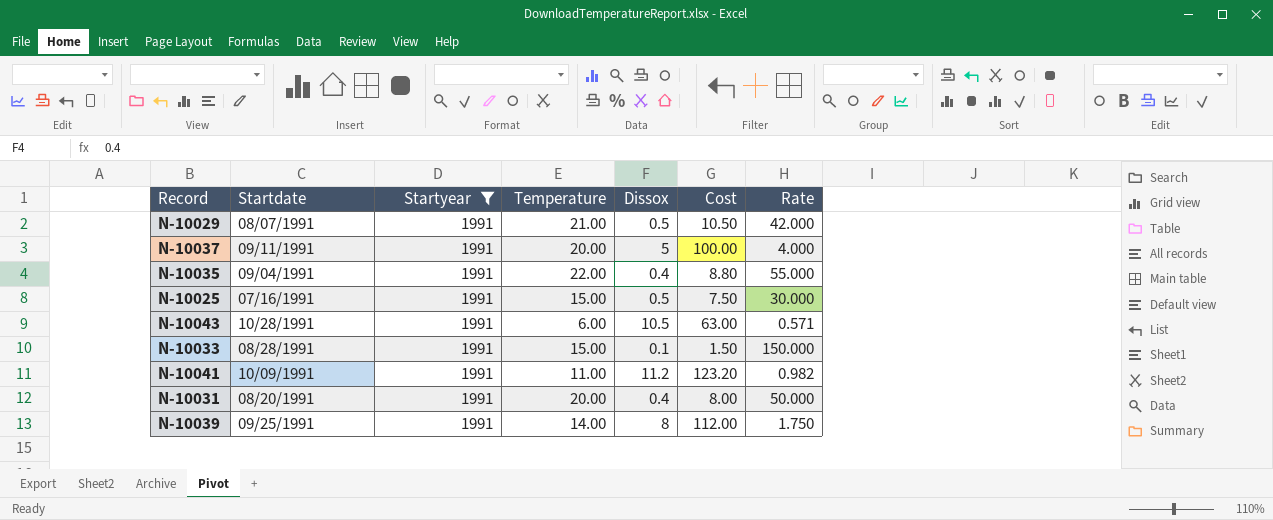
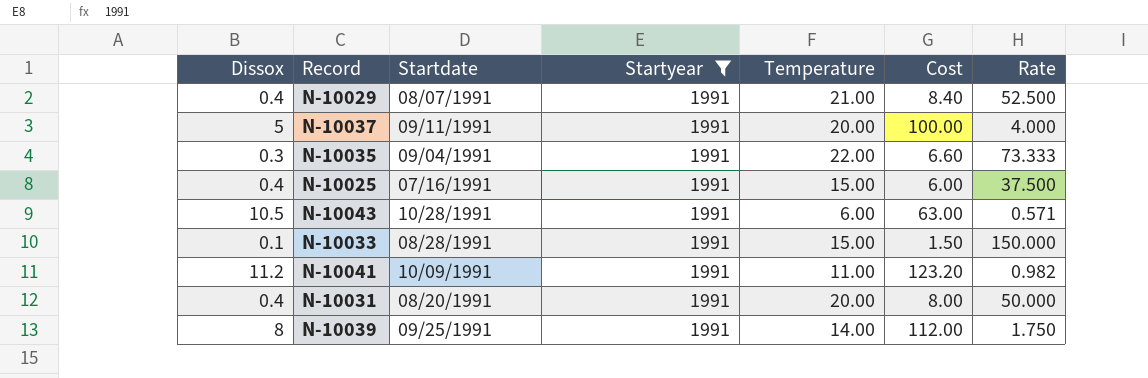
column Dissox | position: 5 -> 1
N-10029 | Dissox: 0.5 -> 0.4
N-10029 | Cost: 10.50 -> 8.40
N-10029 | Rate: 42.000 -> 52.500
N-10035 | Dissox: 0.4 -> 0.3
N-10035 | Cost: 8.80 -> 6.60
N-10035 | Rate: 55.000 -> 73.333
N-10025 | Dissox: 0.5 -> 0.4
N-10025 | Cost: 7.50 -> 6.00
N-10025 | Rate: 30.000 -> 37.500

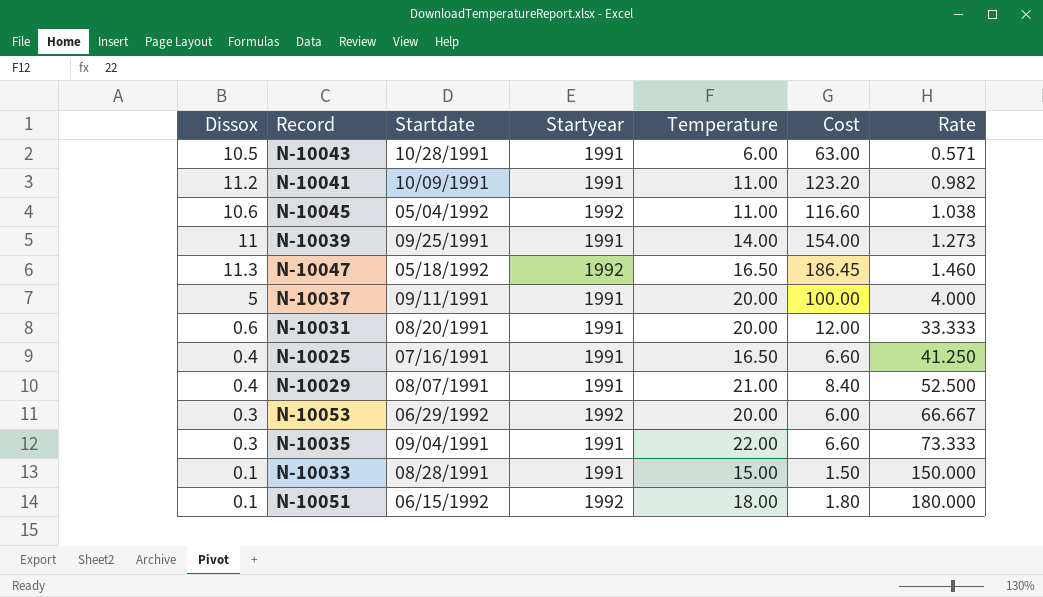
filter: Startyear = 1991 -> none
row order: none -> Rate ascending
N-10039 | Dissox: 8 -> 11
N-10039 | Cost: 112.00 -> 154.00
N-10039 | Rate: 1.750 -> 1.273
N-10031 | Dissox: 0.4 -> 0.6
N-10031 | Cost: 8.00 -> 12.00
N-10031 | Rate: 50.000 -> 33.333
N-10025 | Temperature: 15.00 -> 16.50
N-10025 | Cost: 6.00 -> 6.60
N-10025 | Rate: 37.500 -> 41.250

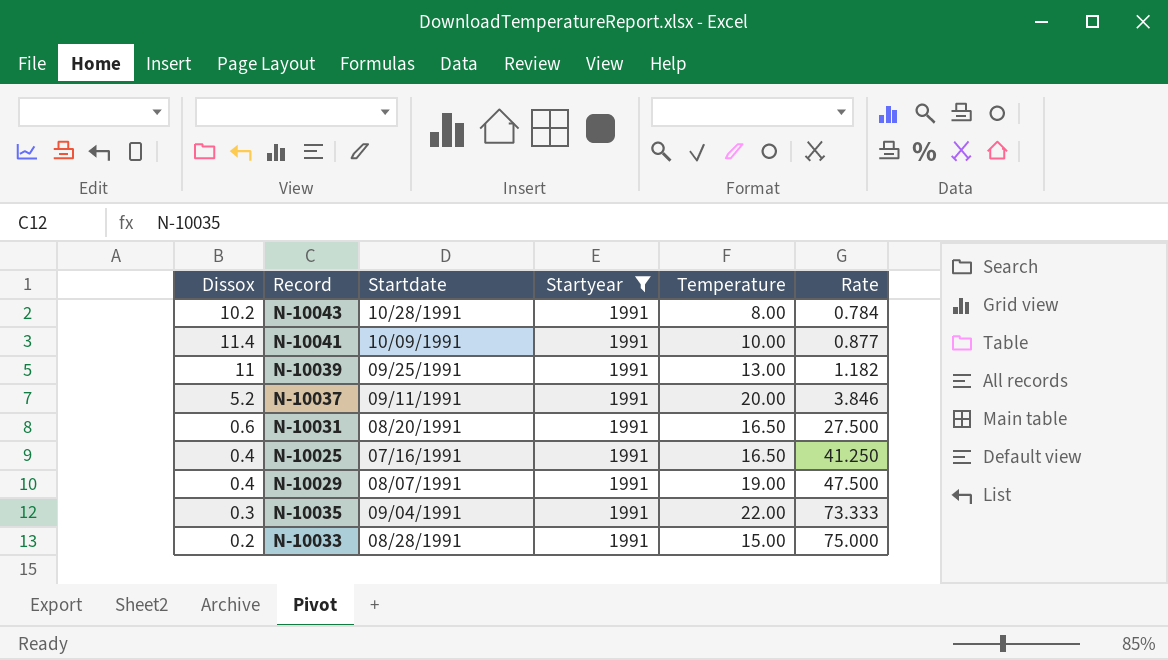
filter: none -> Startyear = 1991
column Cost | formula: [Dissox] * [Temperature] -> none
N-10043 | Dissox: 10.5 -> 10.2
N-10043 | Temperature: 6.00 -> 8.00
N-10043 | Rate: 0.571 -> 0.784
N-10041 | Dissox: 11.2 -> 11.4
N-10041 | Temperature: 11.00 -> 10.00
N-10041 | Rate: 0.982 -> 0.877
N-10039 | Temperature: 14.00 -> 13.00
N-10039 | Rate: 1.273 -> 1.182
N-10037 | Dissox: 5 -> 5.2
N-10037 | Rate: 4.000 -> 3.846
N-10031 | Temperature: 20.00 -> 16.50
N-10031 | Rate: 33.333 -> 27.500
N-10029 | Temperature: 21.00 -> 19.00
N-10029 | Rate: 52.500 -> 47.500
N-10033 | Dissox: 0.1 -> 0.2
N-10033 | Rate: 150.000 -> 75.000

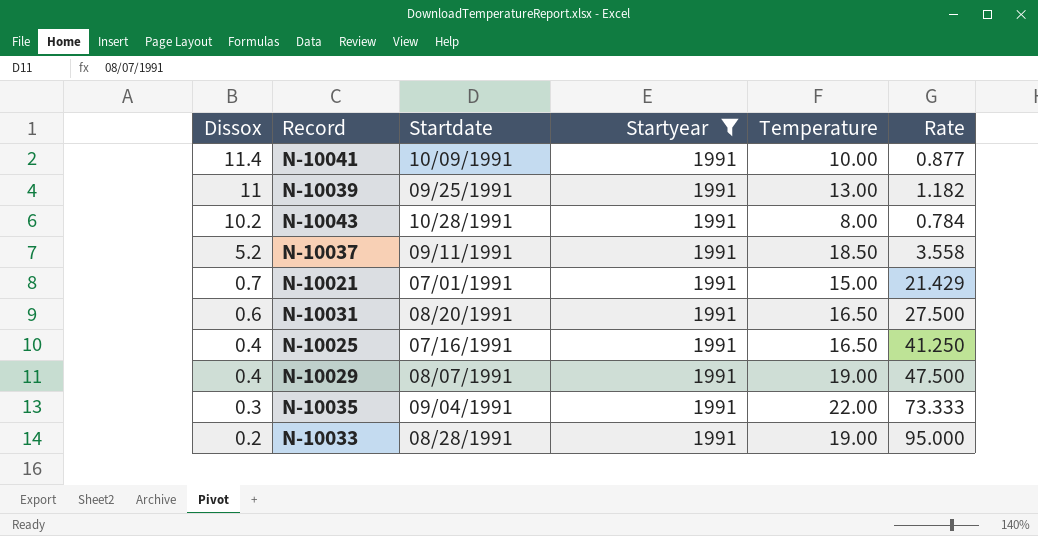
row order: Rate ascending -> Dissox descending
N-10037 | Temperature: 20.00 -> 18.50
N-10037 | Rate: 3.846 -> 3.558
row N-10021: none -> 0.7 | 07/01/1991 | 1991 | 15.00 | 21.429
N-10033 | Temperature: 15.00 -> 19.00
N-10033 | Rate: 75.000 -> 95.000

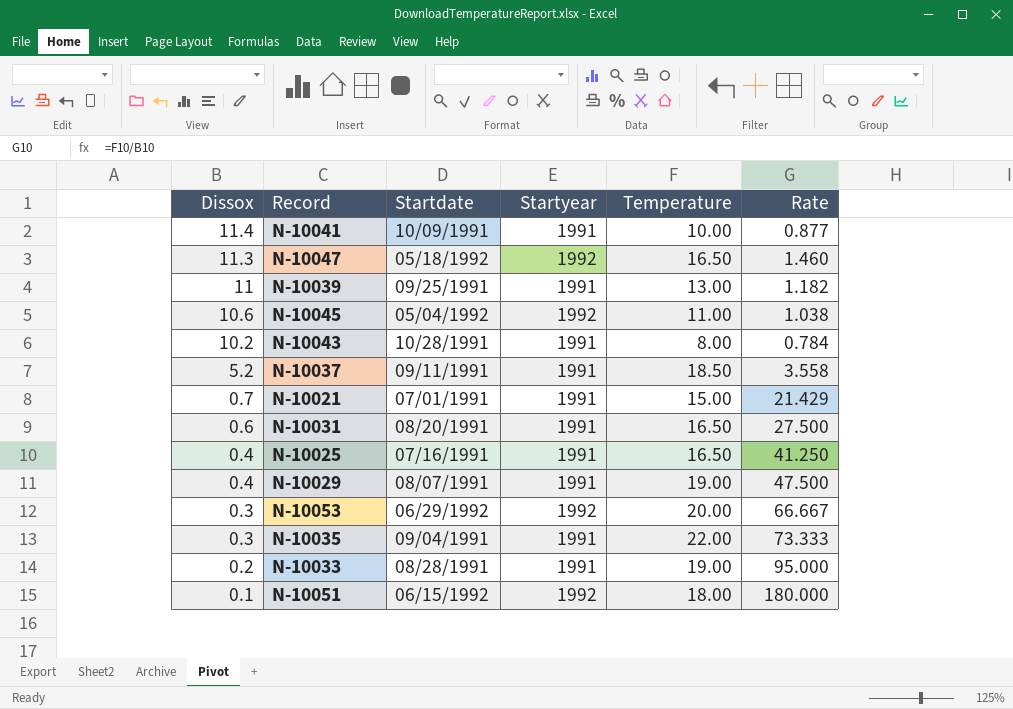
filter: Startyear = 1991 -> none

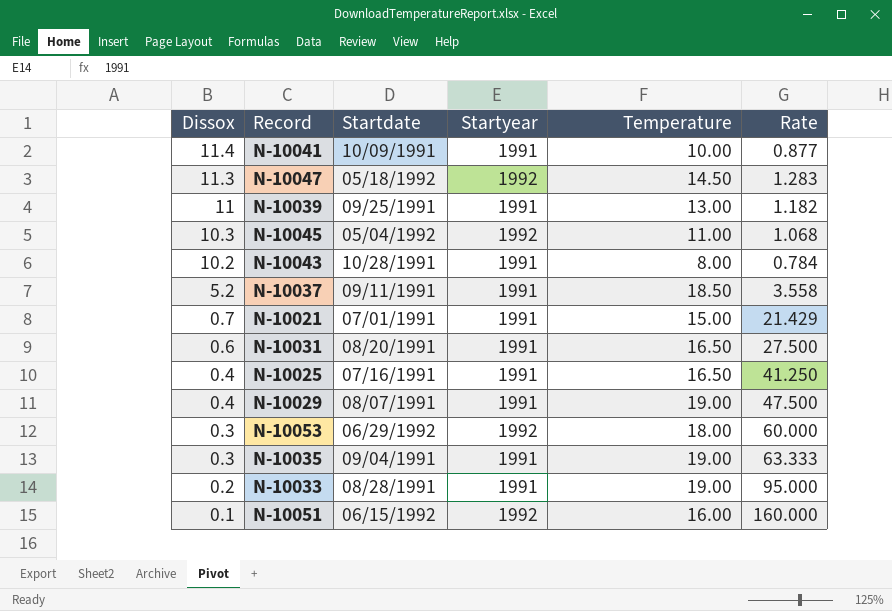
N-10047 | Temperature: 16.50 -> 14.50
N-10047 | Rate: 1.460 -> 1.283
N-10045 | Dissox: 10.6 -> 10.3
N-10045 | Rate: 1.038 -> 1.068
N-10053 | Temperature: 20.00 -> 18.00
N-10053 | Rate: 66.667 -> 60.000
N-10035 | Temperature: 22.00 -> 19.00
N-10035 | Rate: 73.333 -> 63.333
N-10051 | Temperature: 18.00 -> 16.00
N-10051 | Rate: 180.000 -> 160.000

